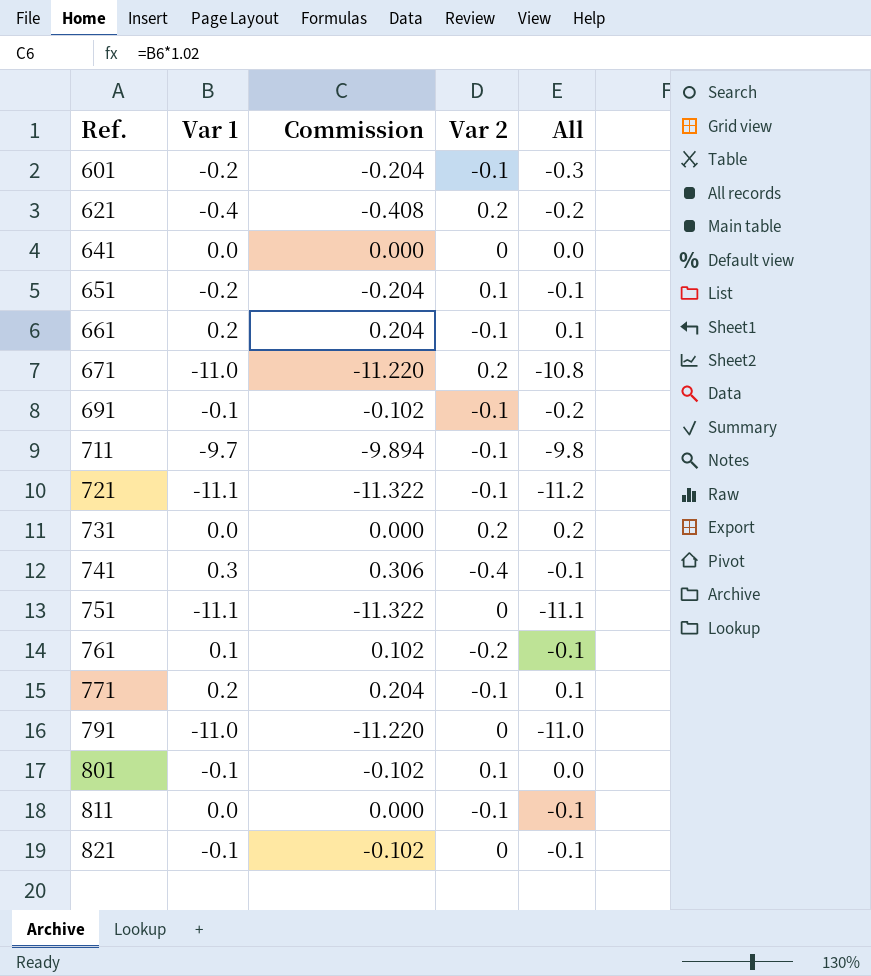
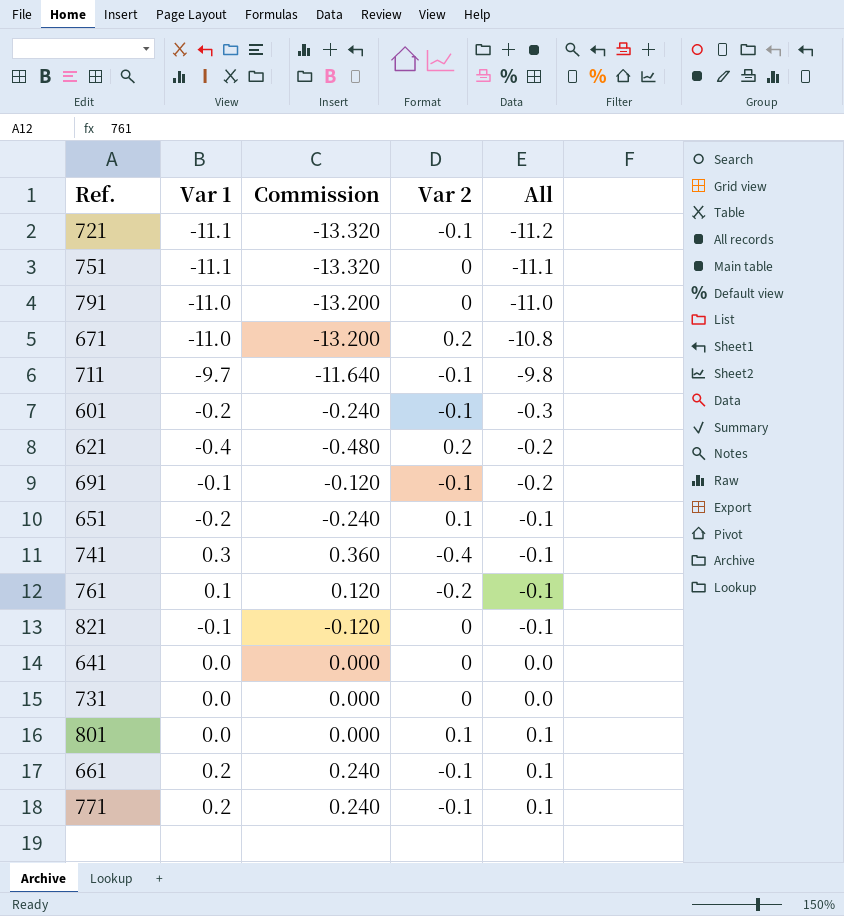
row order: Ref. ascending -> All ascending
column Commission | formula: [Var 1] * 1.02 -> [Var 1] * 1.2
row 811: 0.0 | 0.000 | -0.1 | -0.1 -> none
731 | Var 2: 0.2 -> 0
731 | All: 0.2 -> 0.0
801 | Var 1: -0.1 -> 0.0
801 | All: 0.0 -> 0.1

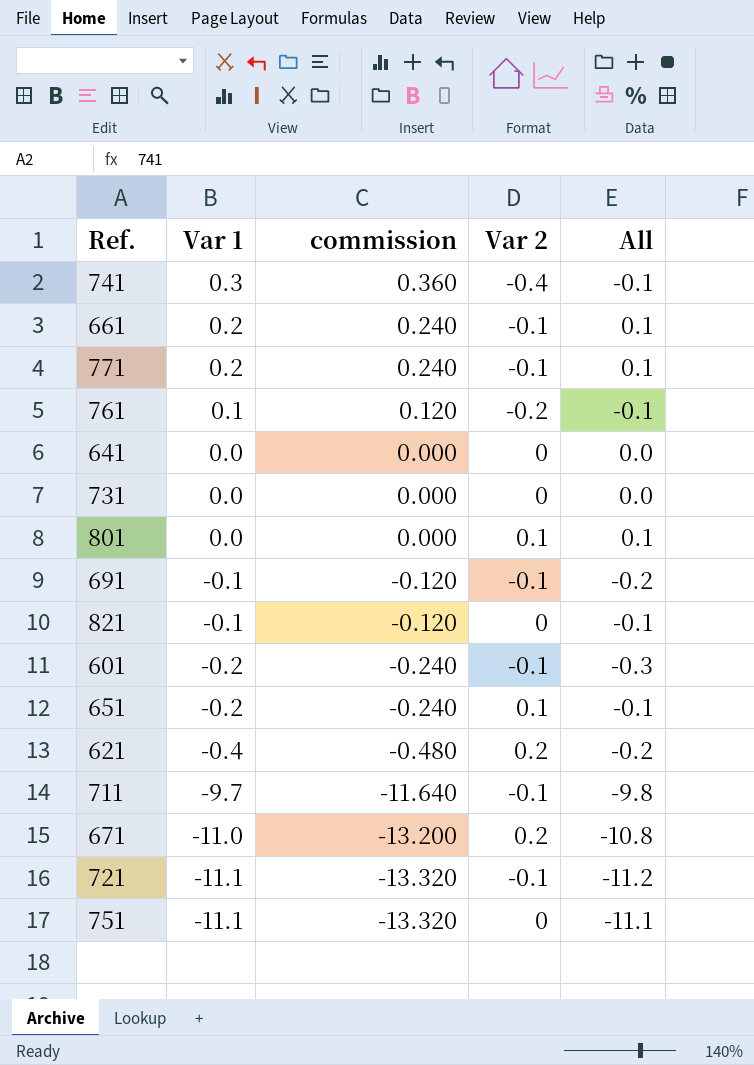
row order: All ascending -> Var 1 descending
column name: Commission -> commission
row 791: -11.0 | -13.200 | 0 | -11.0 -> none

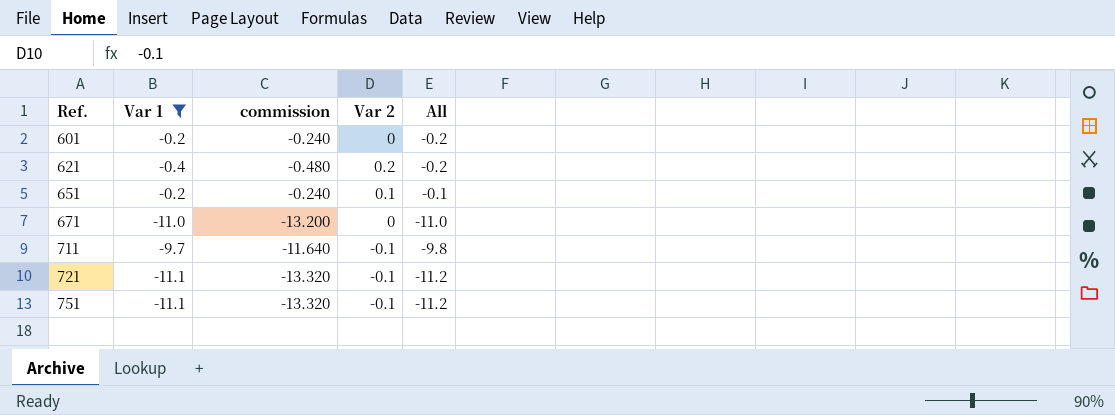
filter: none -> Var 1 <= -0.2
row order: Var 1 descending -> Ref. ascending
601 | Var 2: -0.1 -> 0
601 | All: -0.3 -> -0.2
671 | Var 2: 0.2 -> 0
671 | All: -10.8 -> -11.0
751 | Var 2: 0 -> -0.1
751 | All: -11.1 -> -11.2

